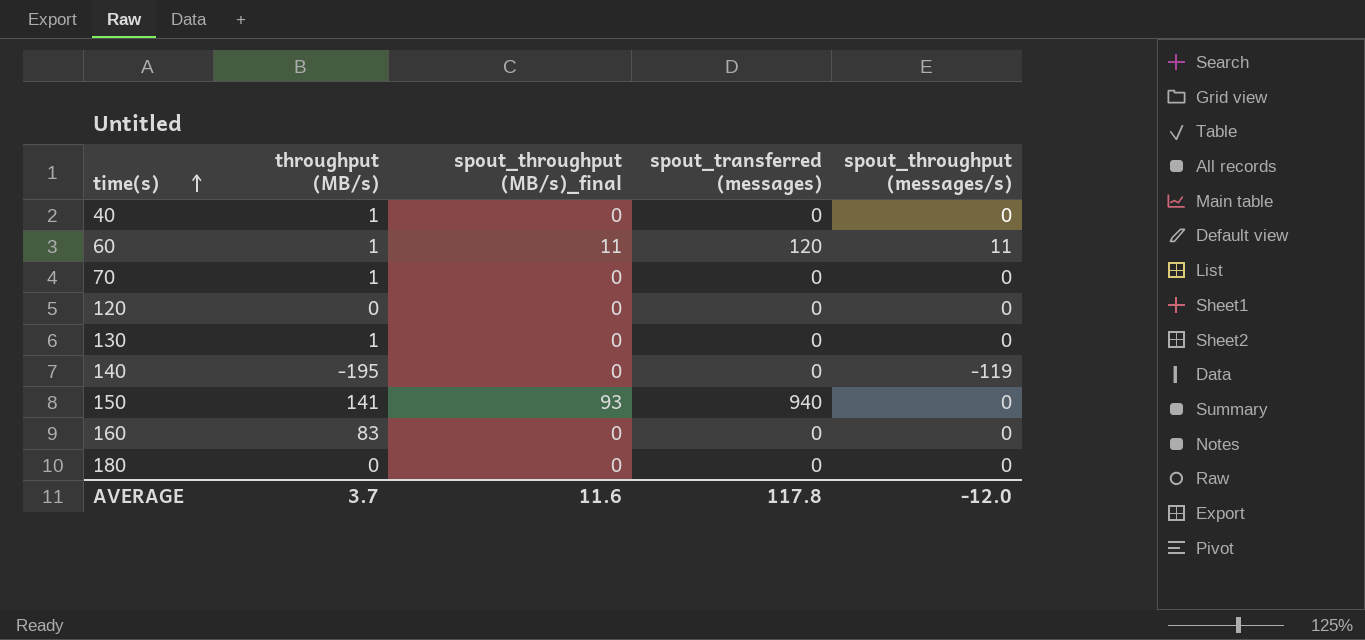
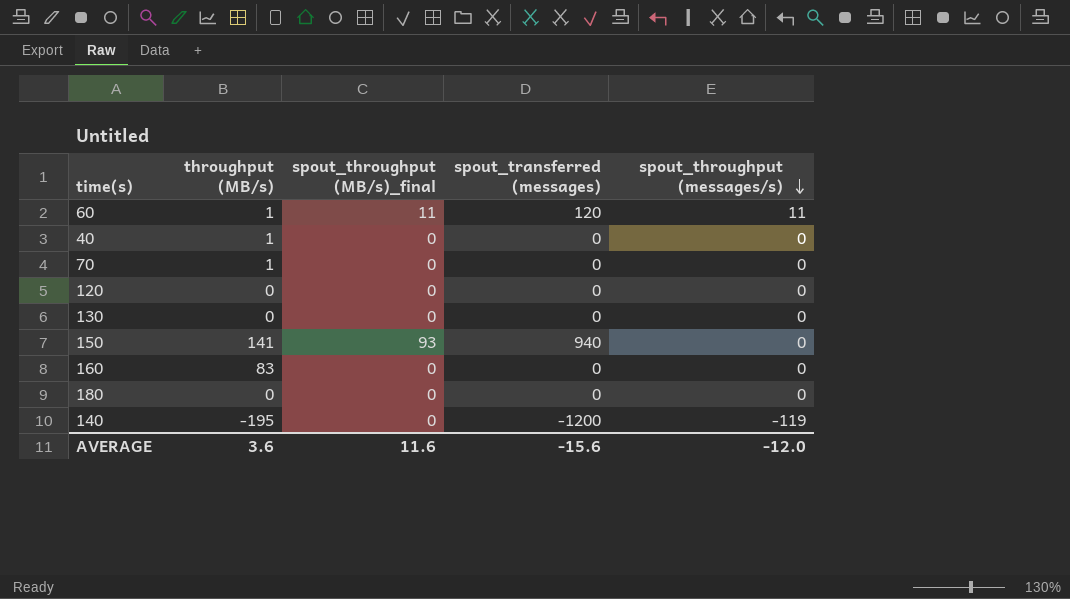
row order: time(s) ascending -> spout_throughput (messages/s) descending
130 | throughput (MB/s): 1 -> 0
140 | spout_transferred (messages): 0 -> -1200
AVERAGE | throughput (MB/s): 3.7 -> 3.6
AVERAGE | spout_transferred (messages): 117.8 -> -15.6

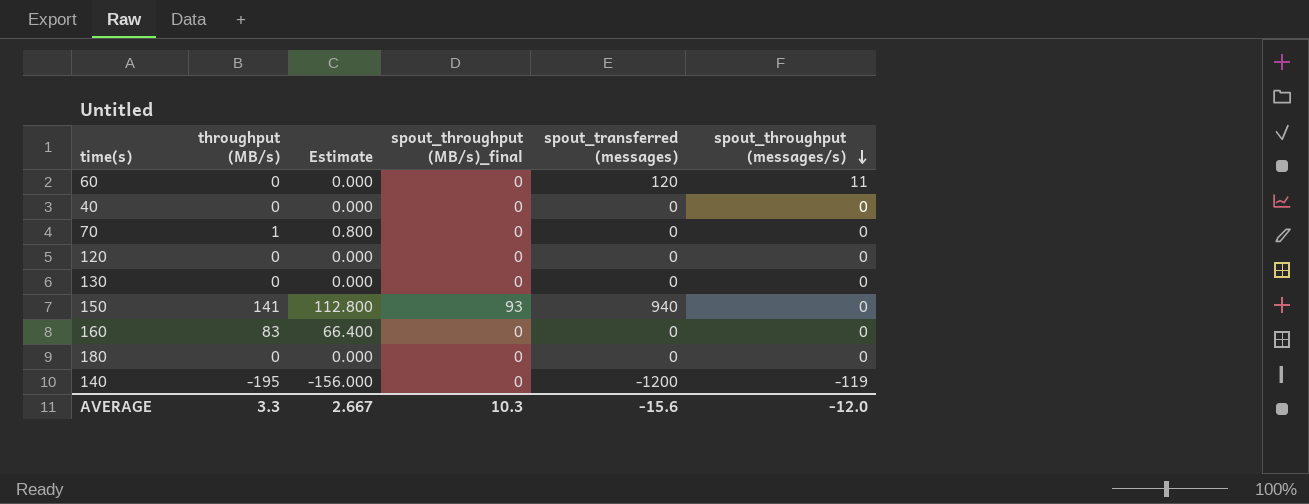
column Estimate | formula: none -> [throughput (MB/s)] * 0.8
60 | throughput (MB/s): 1 -> 0
60 | spout_throughput (MB/s)_final: 11 -> 0
40 | throughput (MB/s): 1 -> 0
AVERAGE | throughput (MB/s): 3.6 -> 3.3
AVERAGE | spout_throughput (MB/s)_final: 11.6 -> 10.3

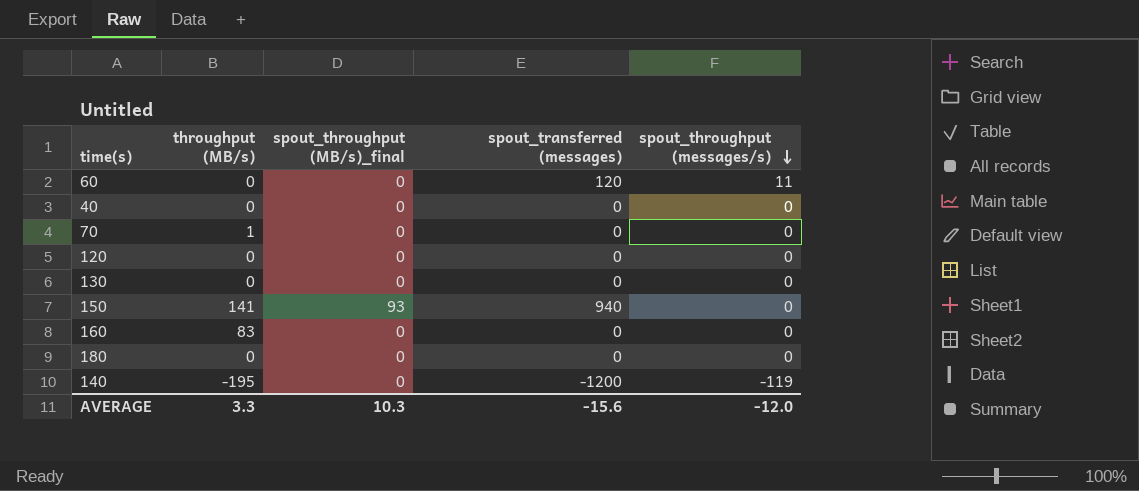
column Estimate | formula: [throughput (MB/s)] * 0.8 -> none

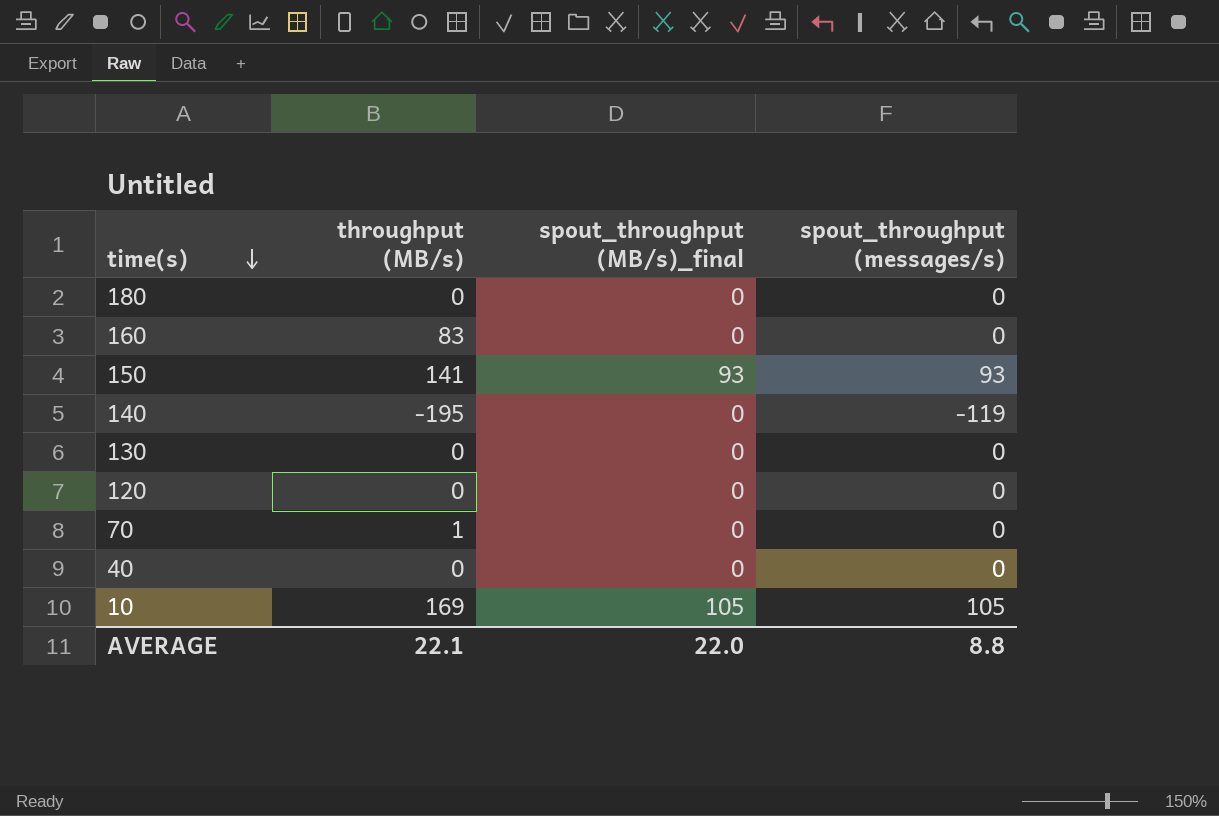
row order: spout_throughput (messages/s) descending -> time(s) descending
column spout_transferred (messages) | position: 4 -> none
row 60: 0 | 0 | 120 | 11 -> none
150 | spout_throughput (messages/s): 0 -> 93
row 10: none -> 169 | 105 | 105
AVERAGE | throughput (MB/s): 3.3 -> 22.1
AVERAGE | spout_throughput (MB/s)_final: 10.3 -> 22.0
AVERAGE | spout_throughput (messages/s): -12.0 -> 8.8

